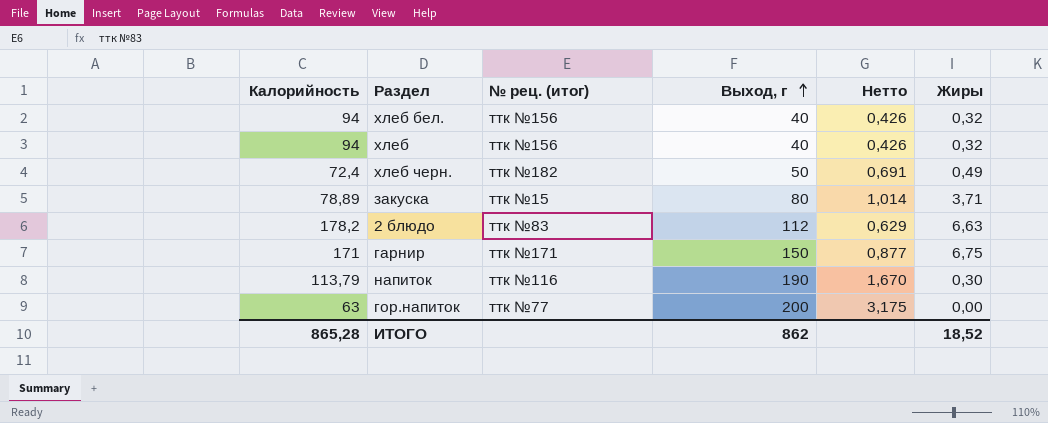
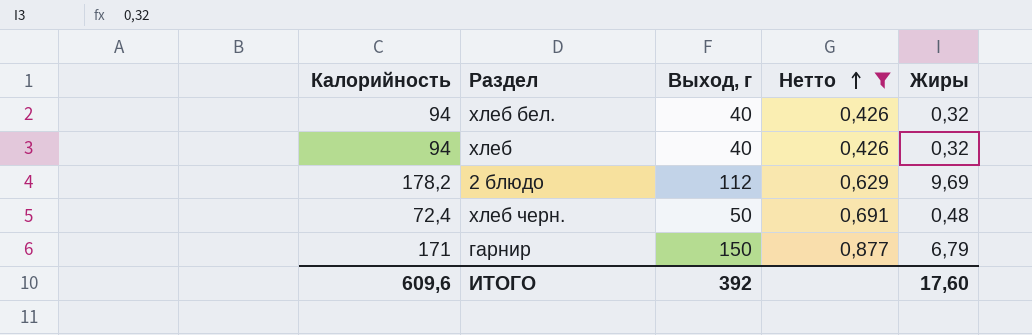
filter: none -> Нетто <= 0,877
row order: Выход, г ascending -> Нетто ascending
column № рец. (итог) | position: 3 -> none
2 блюдо | Жиры: 6,63 -> 9,69
хлеб черн. | Жиры: 0,49 -> 0,48
гарнир | Жиры: 6,75 -> 6,79
ИТОГО | Калорийность: 865,28 -> 609,6
ИТОГО | Выход, г: 862 -> 392
ИТОГО | Жиры: 18,52 -> 17,60

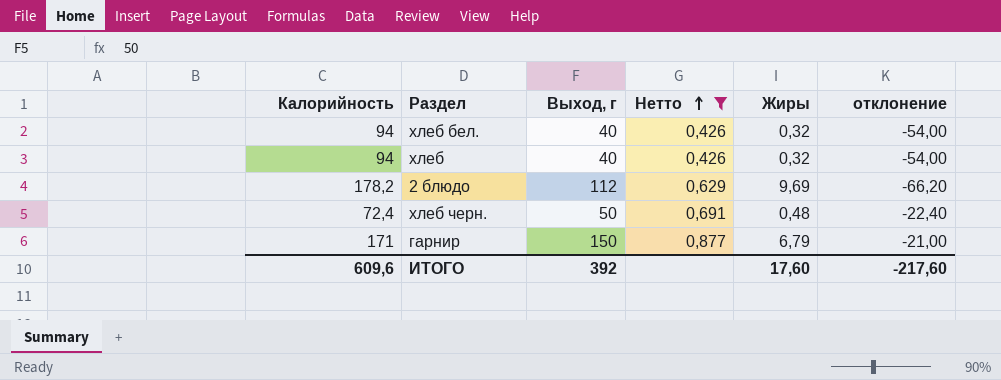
column отклонение | formula: none -> [Выход, г] - [Калорийность]

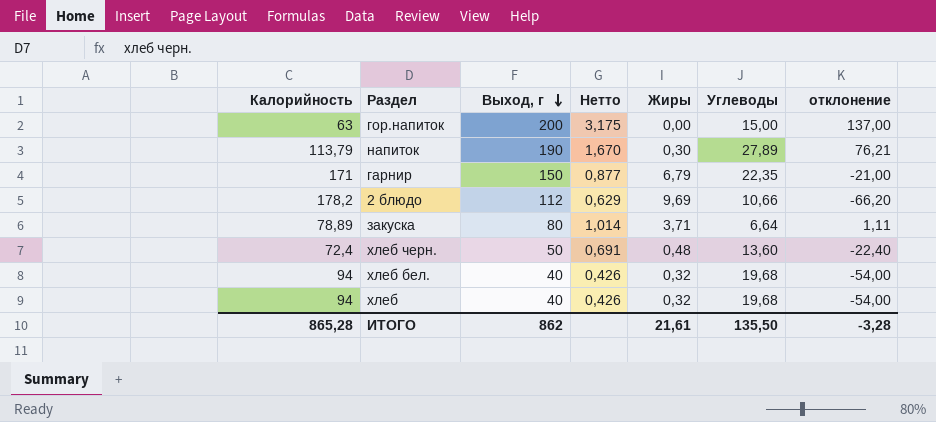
filter: Нетто <= 0,877 -> none
row order: Нетто ascending -> Выход, г descending
column Углеводы | position: none -> 6
ИТОГО | Калорийность: 609,6 -> 865,28
ИТОГО | Выход, г: 392 -> 862
ИТОГО | Жиры: 17,60 -> 21,61
ИТОГО | отклонение: -217,60 -> -3,28

